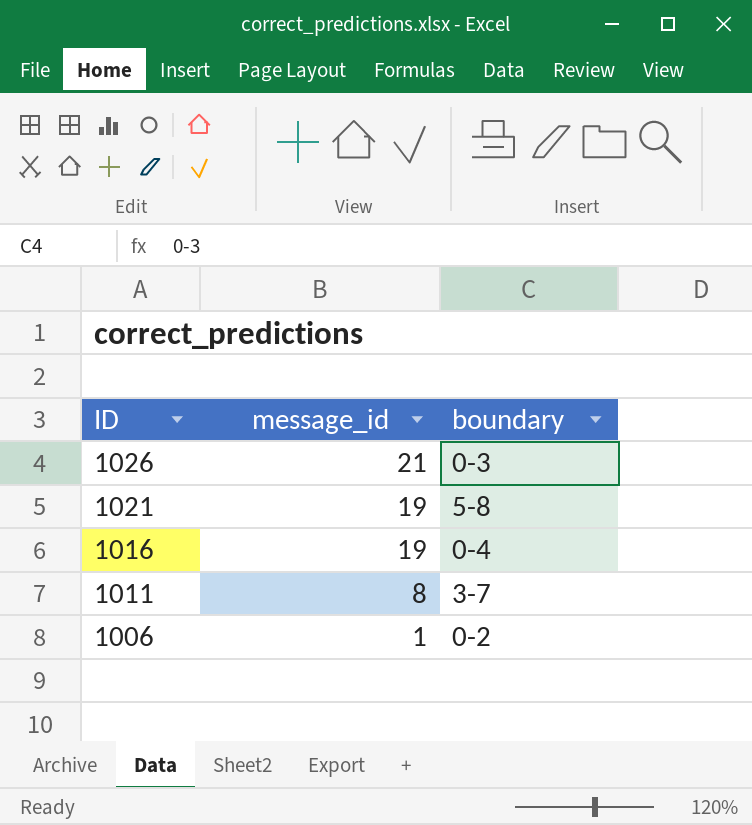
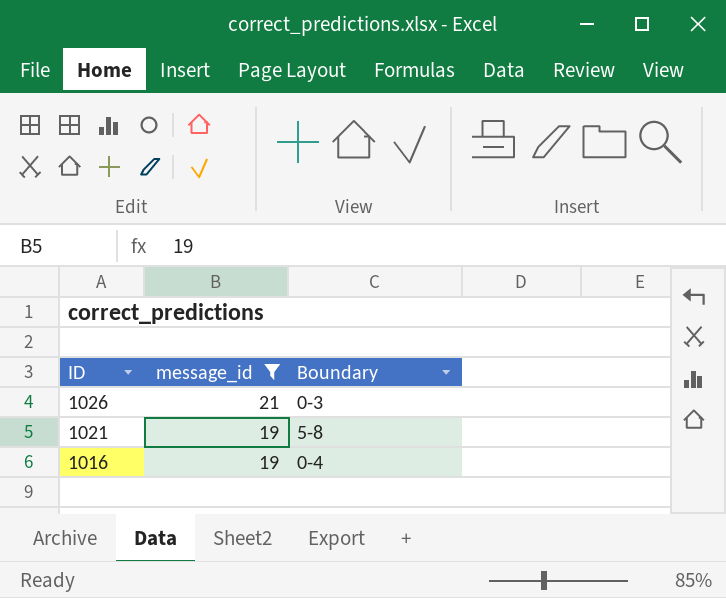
filter: none -> message_id >= 19
column name: boundary -> Boundary

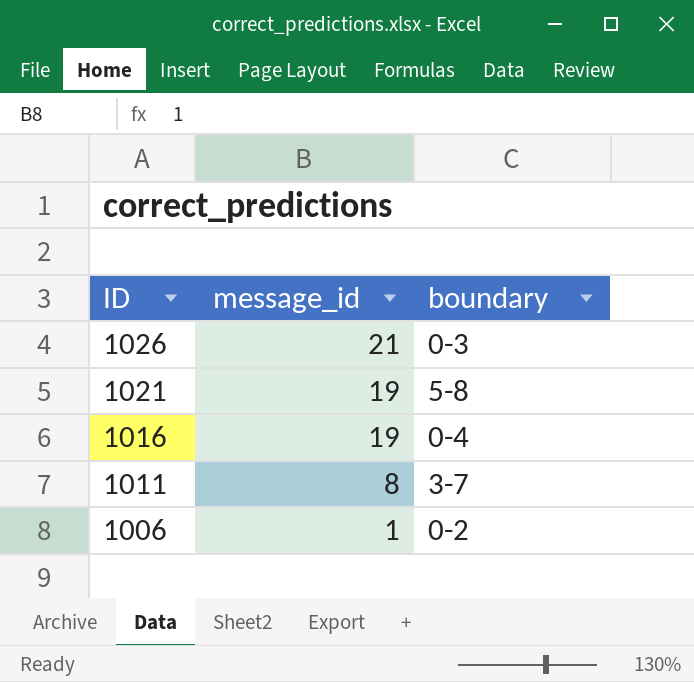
filter: message_id >= 19 -> none
column name: Boundary -> boundary

